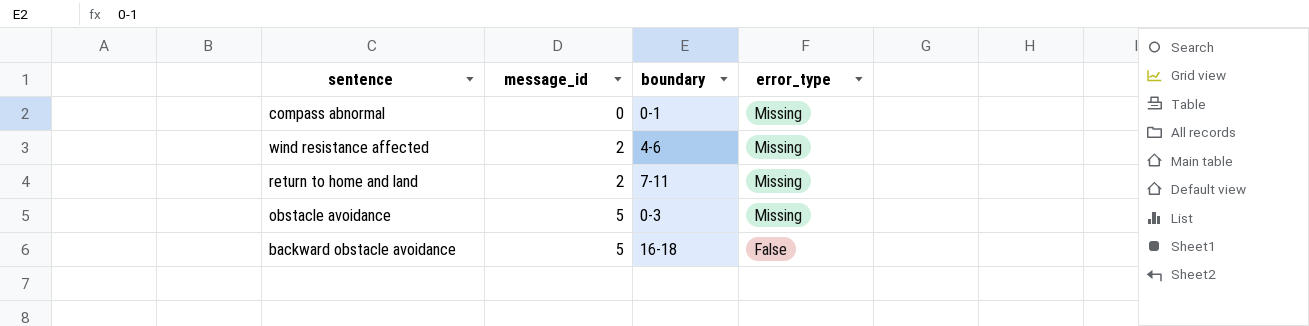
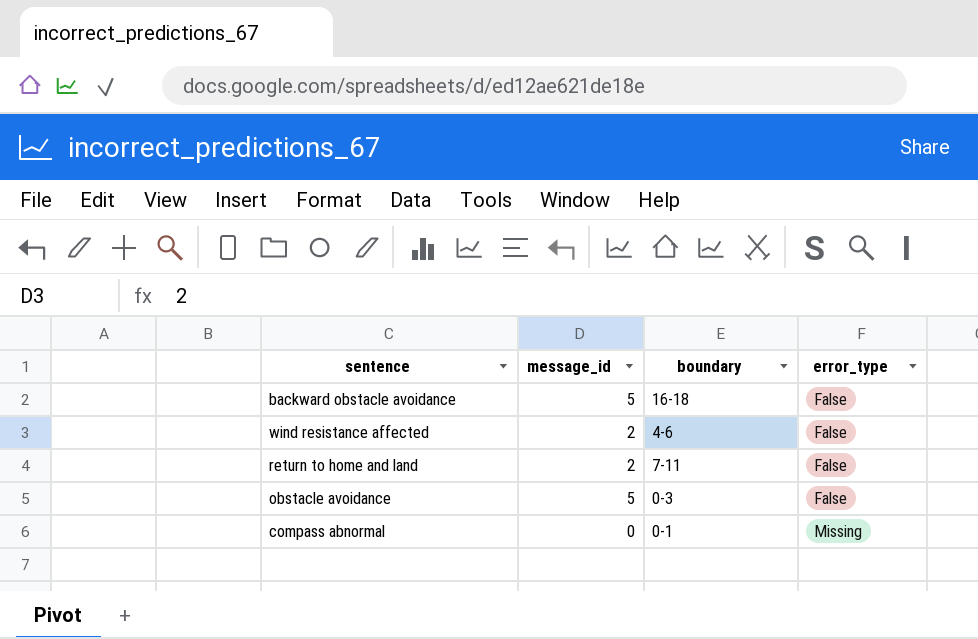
row order: message_id ascending -> error_type ascending
wind resistance affected | error_type: Missing -> False
return to home and land | error_type: Missing -> False
obstacle avoidance | error_type: Missing -> False

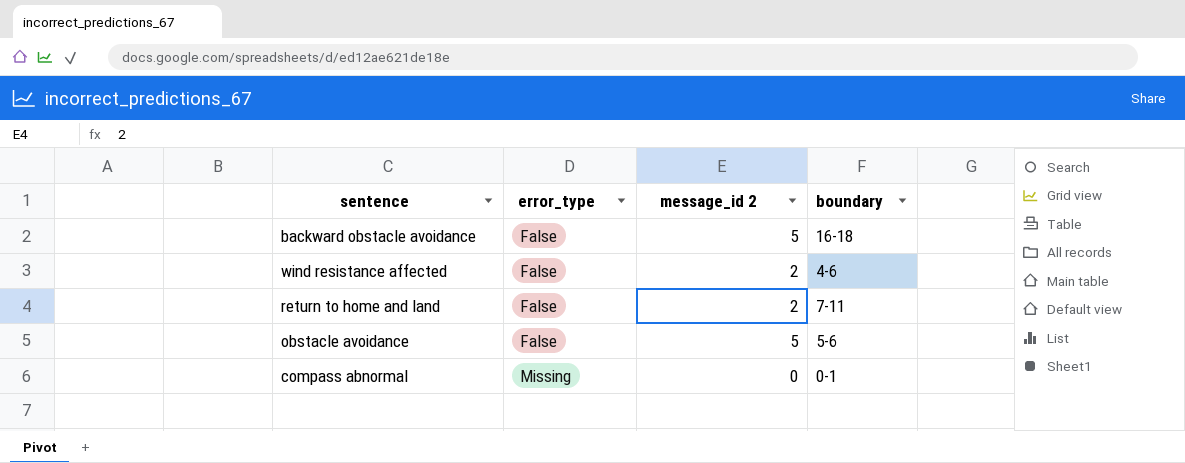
column error_type | position: 4 -> 2
column name: message_id -> message_id 2
obstacle avoidance | boundary: 0-3 -> 5-6

